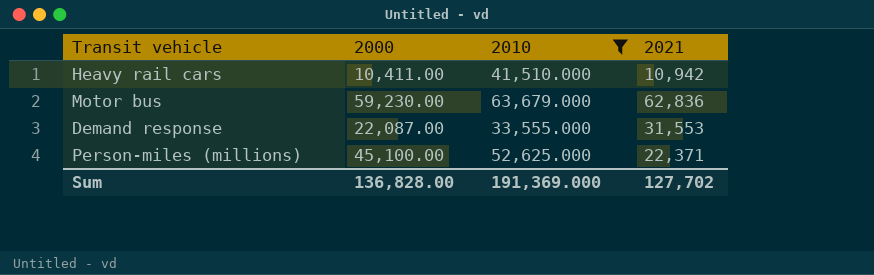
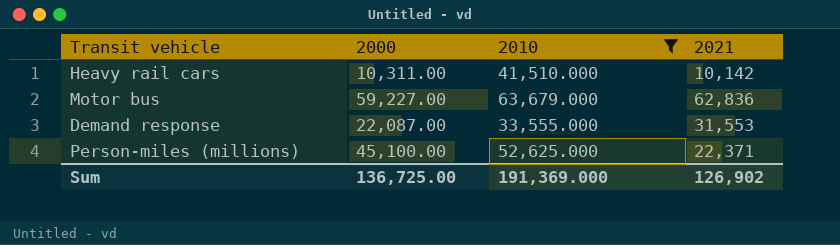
Heavy rail cars | 2000: 10,411.00 -> 10,311.00
Heavy rail cars | 2021: 10,942 -> 10,142
Motor bus | 2000: 59,230.00 -> 59,227.00
Sum | 2000: 136,828.00 -> 136,725.00
Sum | 2021: 127,702 -> 126,902

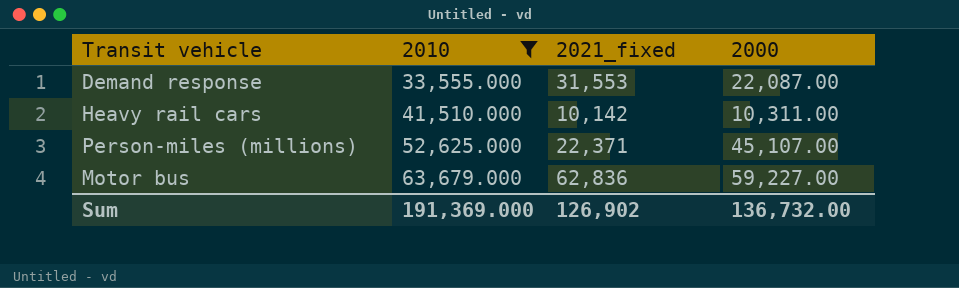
row order: none -> 2010 ascending
column name: 2021 -> 2021_fixed
column 2000 | position: 2 -> 4
Person-miles (millions) | 2000: 45,100.00 -> 45,107.00
Sum | 2000: 136,725.00 -> 136,732.00

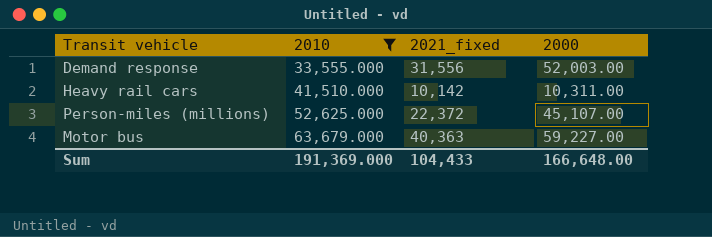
Demand response | 2021_fixed: 31,553 -> 31,556
Demand response | 2000: 22,087.00 -> 52,003.00
Person-miles (millions) | 2021_fixed: 22,371 -> 22,372
Motor bus | 2021_fixed: 62,836 -> 40,363
Sum | 2021_fixed: 126,902 -> 104,433
Sum | 2000: 136,732.00 -> 166,648.00

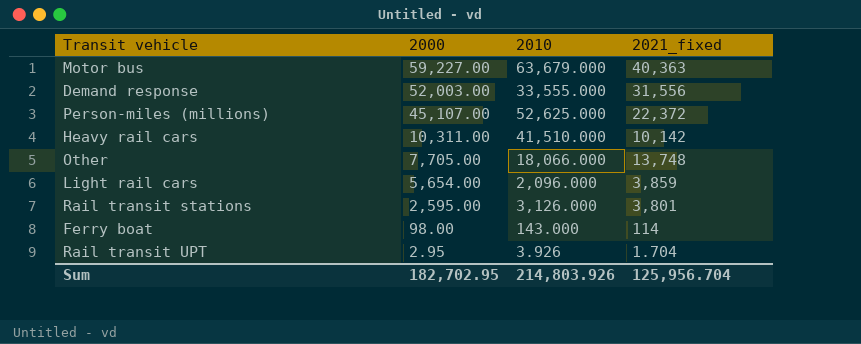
filter: 2010 >= 33,555.000 -> none
row order: 2010 ascending -> 2000 descending
column 2000 | position: 4 -> 2
Sum | 2000: 166,648.00 -> 182,702.95
Sum | 2010: 191,369.000 -> 214,803.926
Sum | 2021_fixed: 104,433 -> 125,956.704

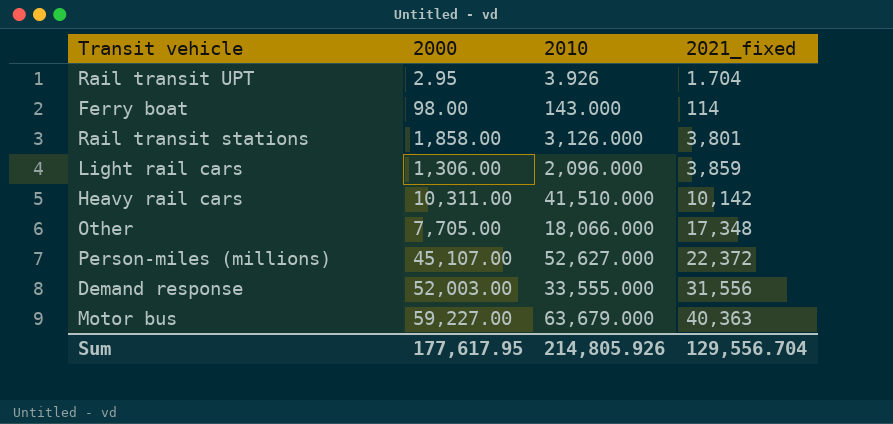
row order: 2000 descending -> 2021_fixed ascending
Rail transit stations | 2000: 2,595.00 -> 1,858.00
Light rail cars | 2000: 5,654.00 -> 1,306.00
Other | 2021_fixed: 13,748 -> 17,348
Person-miles (millions) | 2010: 52,625.000 -> 52,627.000
Sum | 2000: 182,702.95 -> 177,617.95
Sum | 2010: 214,803.926 -> 214,805.926
Sum | 2021_fixed: 125,956.704 -> 129,556.704

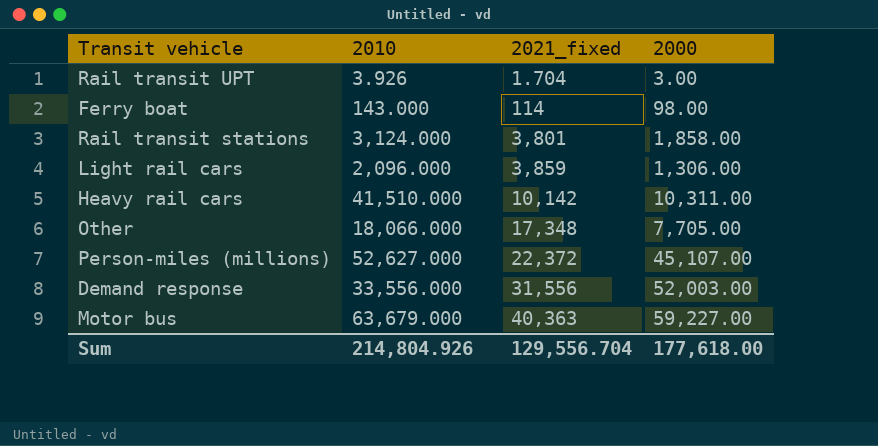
column 2000 | position: 2 -> 4
Rail transit UPT | 2000: 2.95 -> 3.00
Rail transit stations | 2010: 3,126.000 -> 3,124.000
Demand response | 2010: 33,555.000 -> 33,556.000
Sum | 2010: 214,805.926 -> 214,804.926
Sum | 2000: 177,617.95 -> 177,618.00

